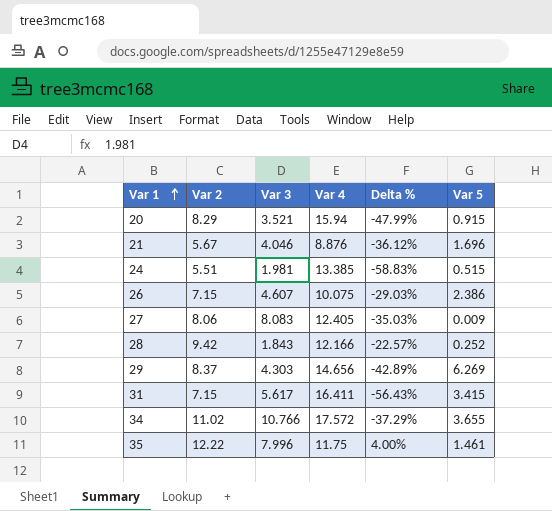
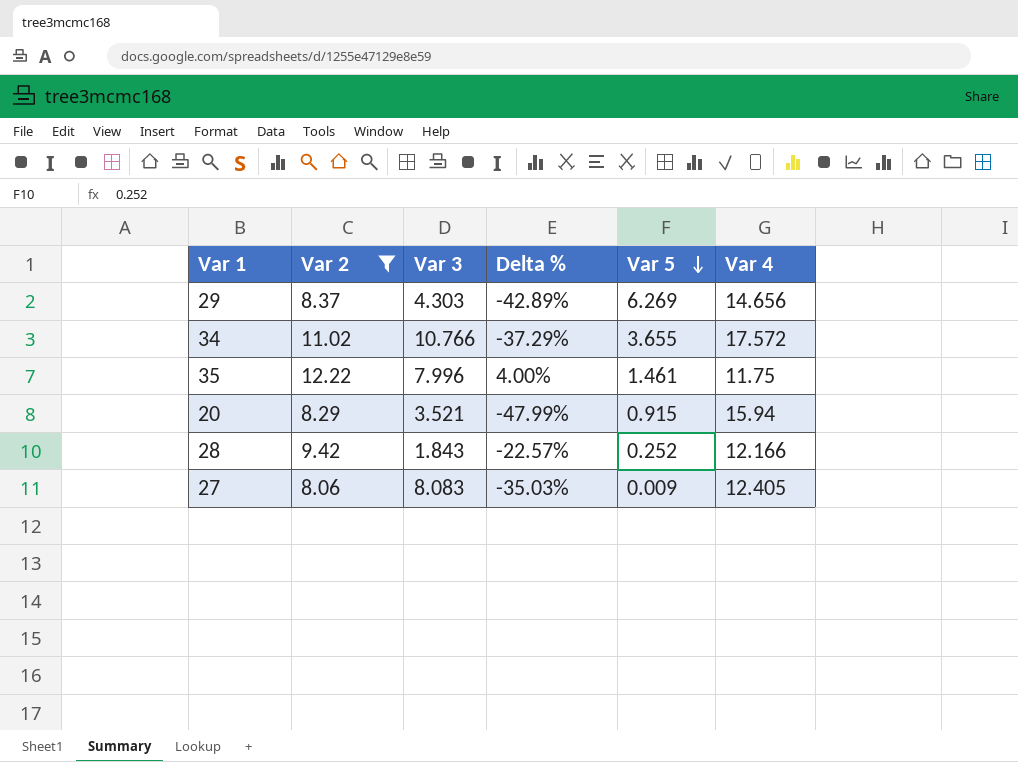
filter: none -> Var 2 >= 8.06
row order: Var 1 ascending -> Var 5 descending
column Var 4 | position: 4 -> 6

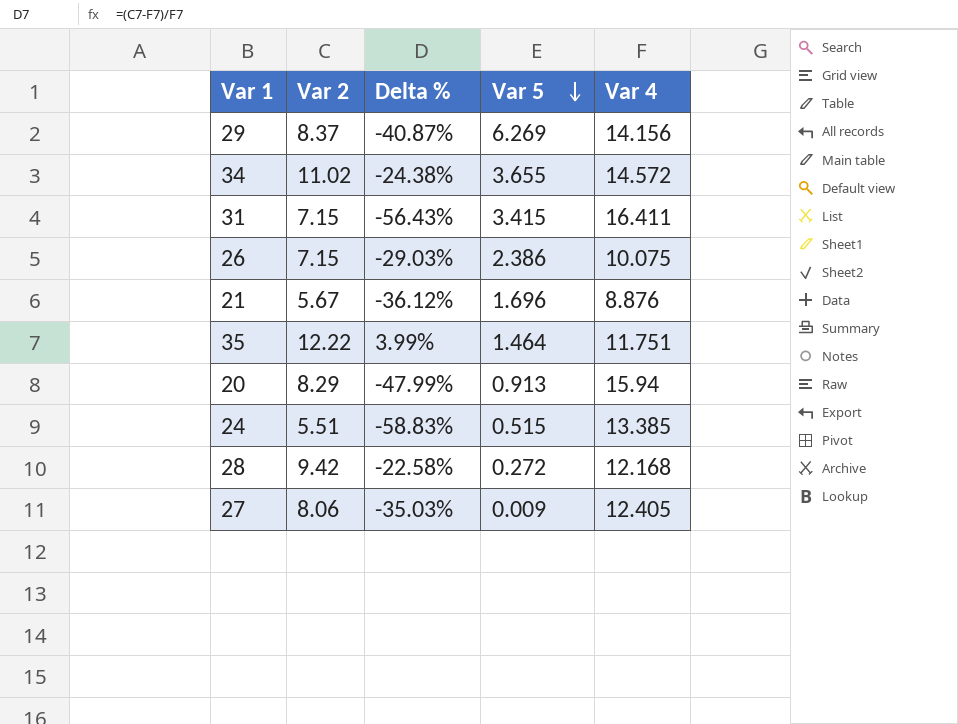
filter: Var 2 >= 8.06 -> none
column Var 3 | position: 3 -> none
29 | Delta %: -42.89% -> -40.87%
29 | Var 4: 14.656 -> 14.156
34 | Delta %: -37.29% -> -24.38%
34 | Var 4: 17.572 -> 14.572
35 | Delta %: 4.00% -> 3.99%
35 | Var 5: 1.461 -> 1.464
35 | Var 4: 11.75 -> 11.751
20 | Var 5: 0.915 -> 0.913
28 | Delta %: -22.57% -> -22.58%
28 | Var 5: 0.252 -> 0.272
28 | Var 4: 12.166 -> 12.168

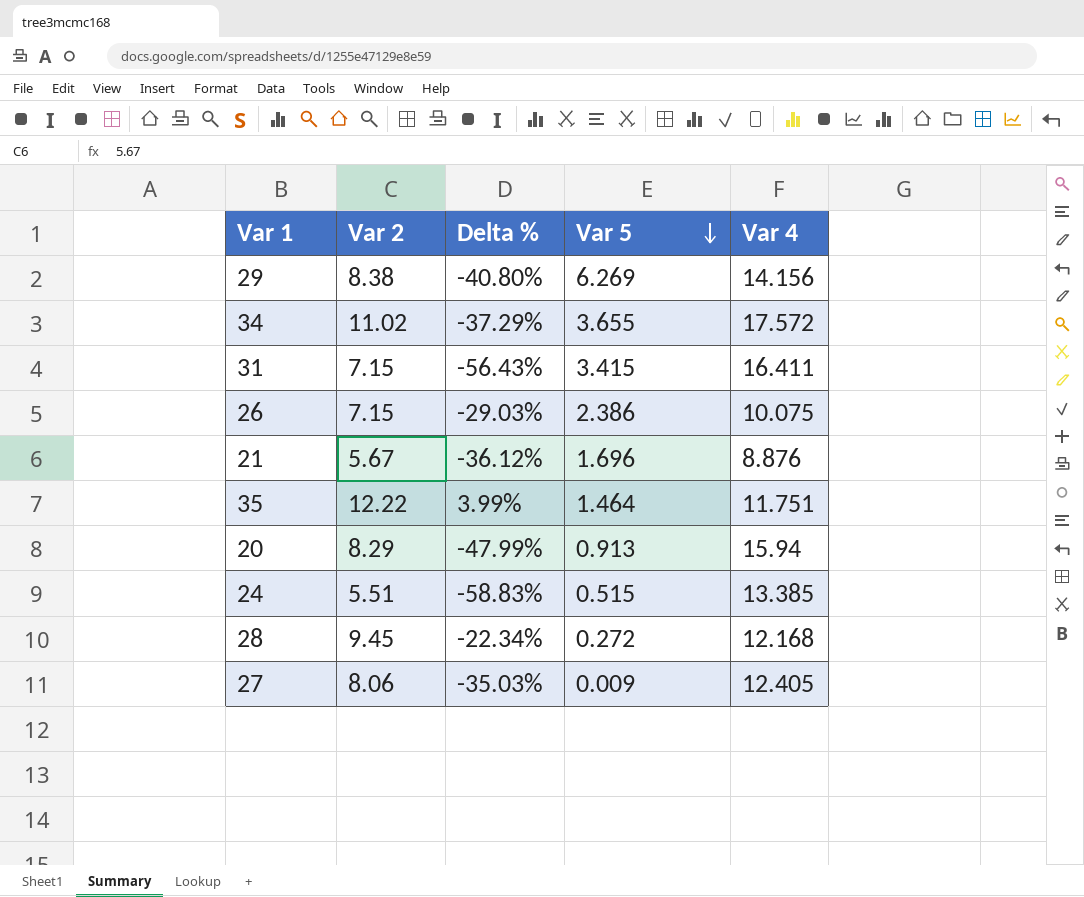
29 | Var 2: 8.37 -> 8.38
29 | Delta %: -40.87% -> -40.80%
34 | Delta %: -24.38% -> -37.29%
34 | Var 4: 14.572 -> 17.572
28 | Var 2: 9.42 -> 9.45
28 | Delta %: -22.58% -> -22.34%

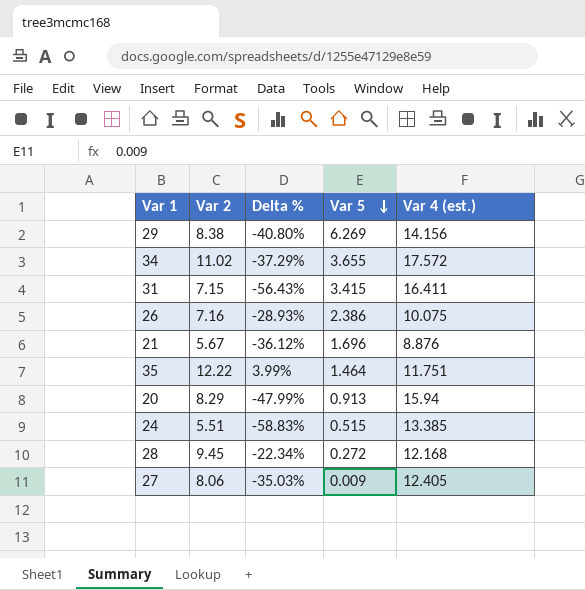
column name: Var 4 -> Var 4 (est.)
26 | Var 2: 7.15 -> 7.16
26 | Delta %: -29.03% -> -28.93%

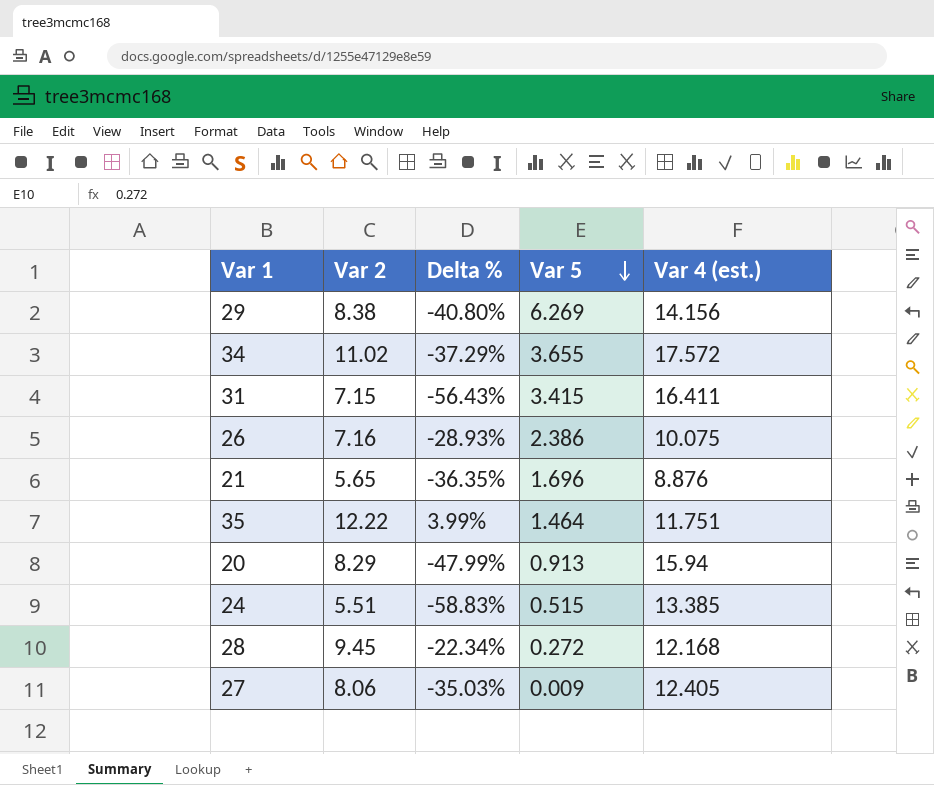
21 | Var 2: 5.67 -> 5.65
21 | Delta %: -36.12% -> -36.35%

